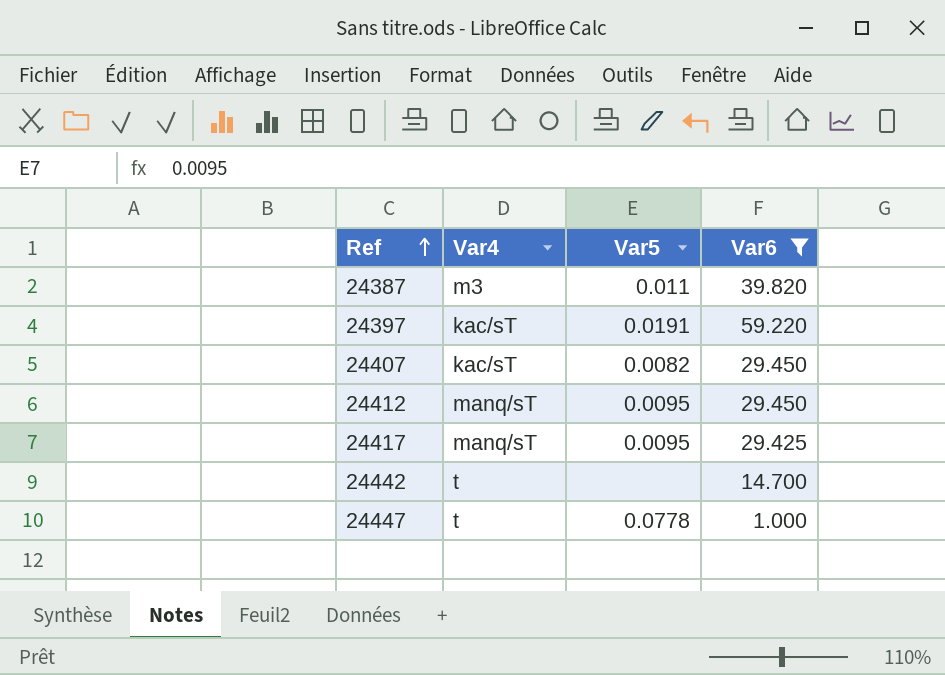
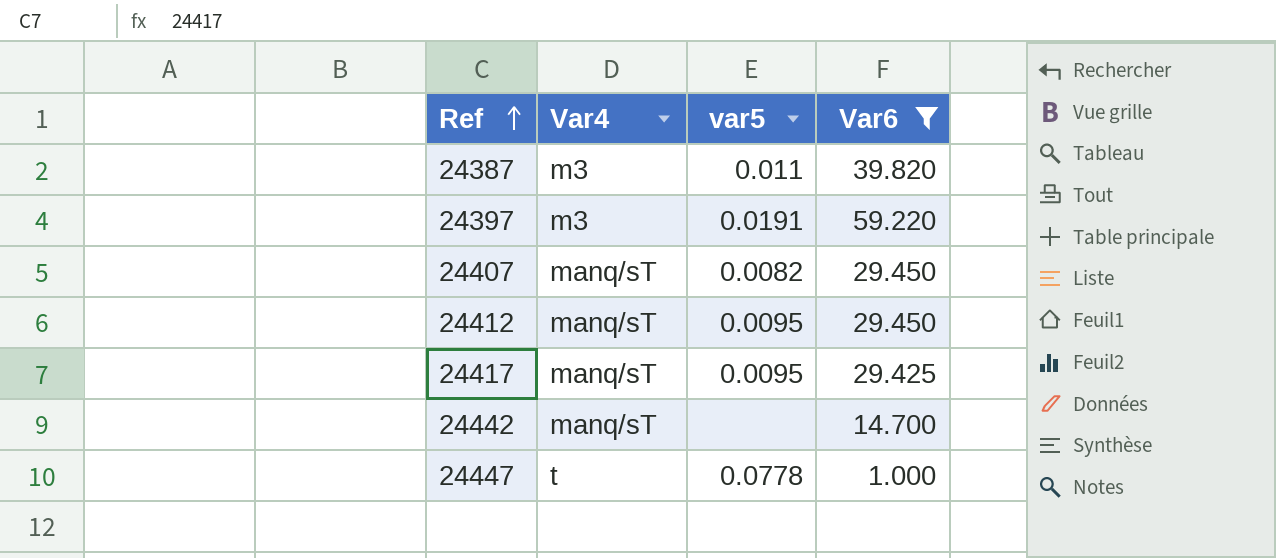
column name: Var5 -> var5
24397 | Var4: kac/sT -> m3
24407 | Var4: kac/sT -> manq/sT
24442 | Var4: t -> manq/sT

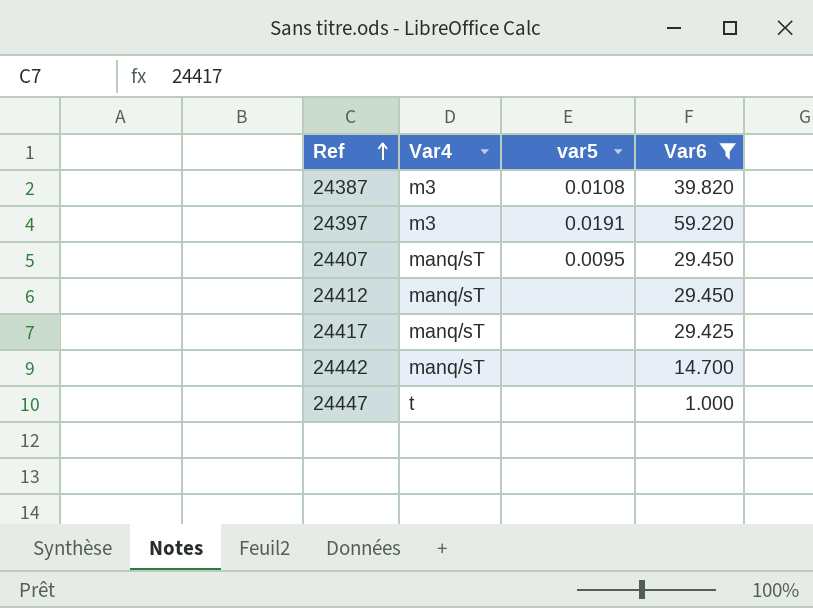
24387 | var5: 0.011 -> 0.0108
24407 | var5: 0.0082 -> 0.0095
24412 | var5: 0.0095 -> none
24417 | var5: 0.0095 -> none
24447 | var5: 0.0778 -> none

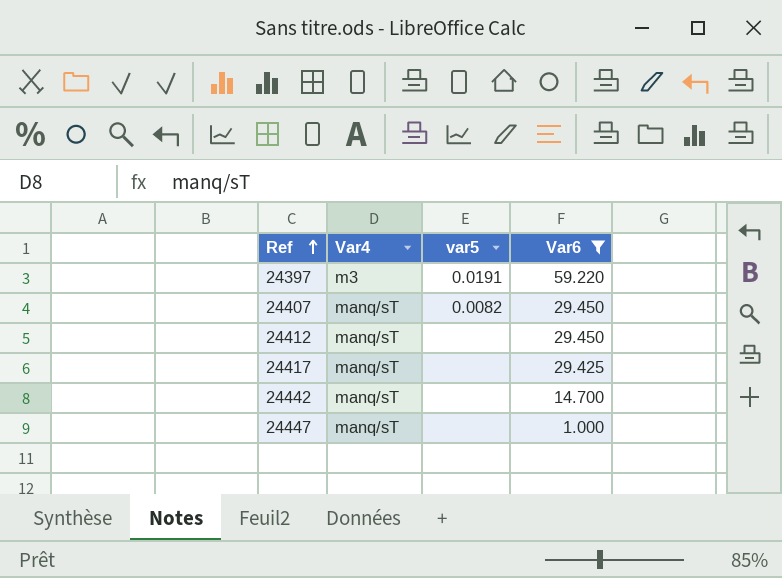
row 24387: m3 | 0.0108 | 39.820 -> none
24407 | var5: 0.0095 -> 0.0082
24447 | Var4: t -> manq/sT

